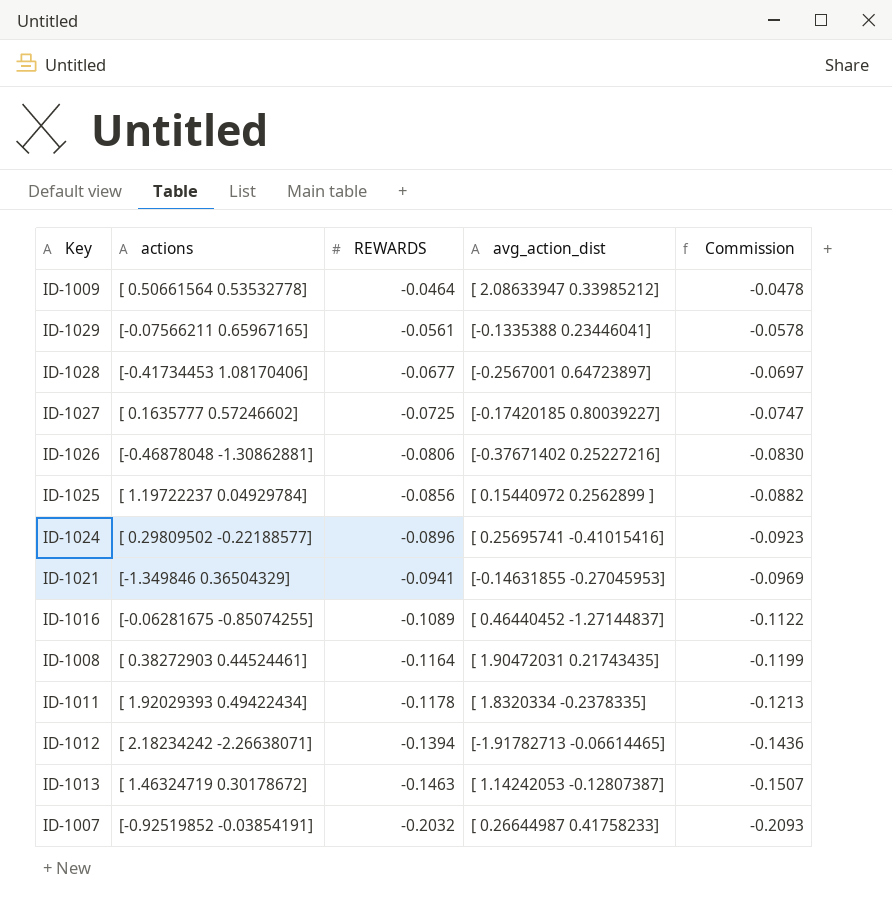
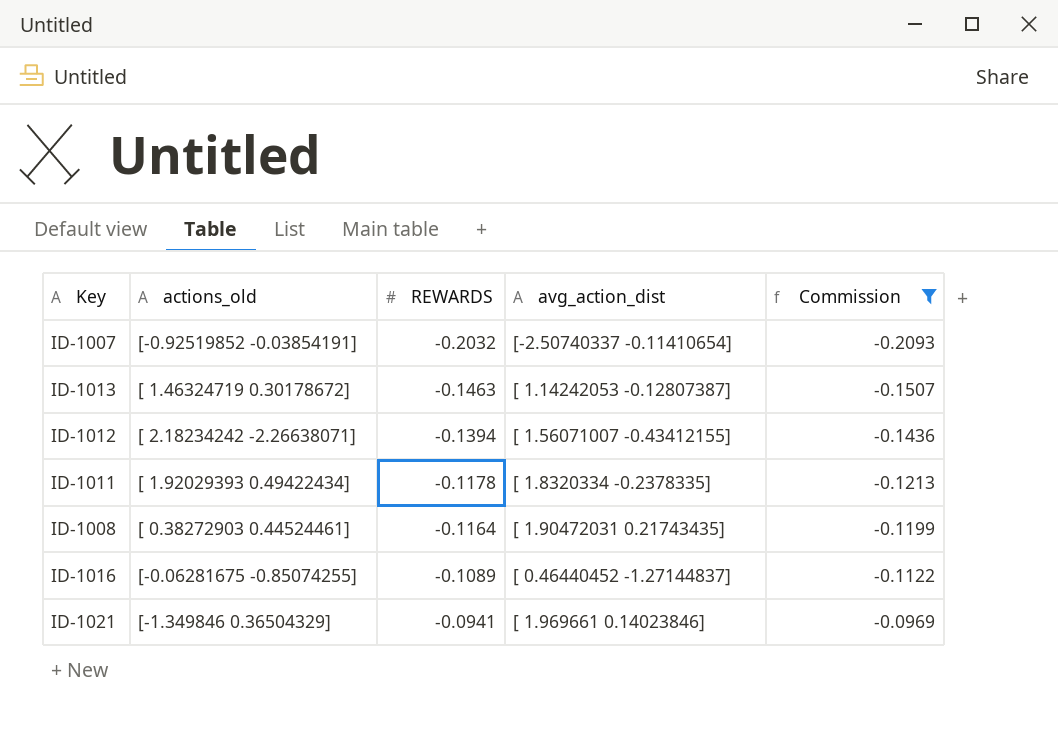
filter: none -> Commission <= -0.0969
row order: REWARDS descending -> REWARDS ascending
column name: actions -> actions_old
ID-1007 | avg_action_dist: [ 0.26644987 0.41758233] -> [-2.50740337 -0.11410654]
ID-1012 | avg_action_dist: [-1.91782713 -0.06614465] -> [ 1.56071007 -0.43412155]
ID-1021 | avg_action_dist: [-0.14631855 -0.27045953] -> [ 1.969661 0.14023846]

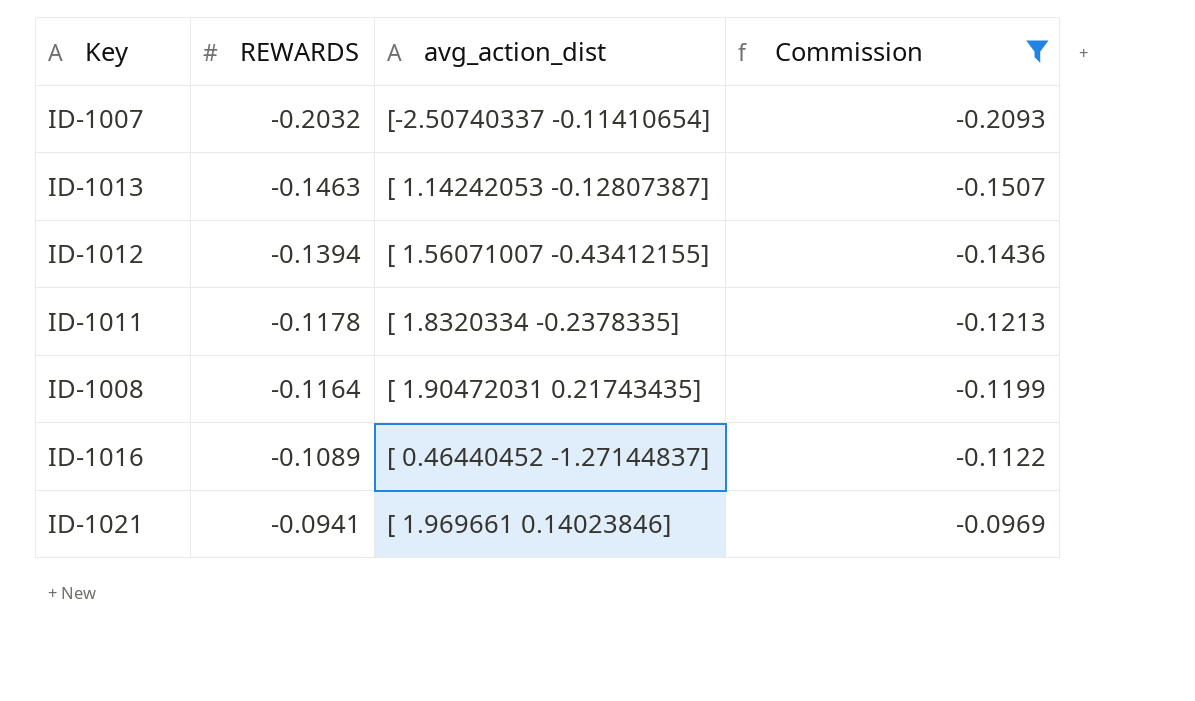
column actions_old | position: 2 -> none

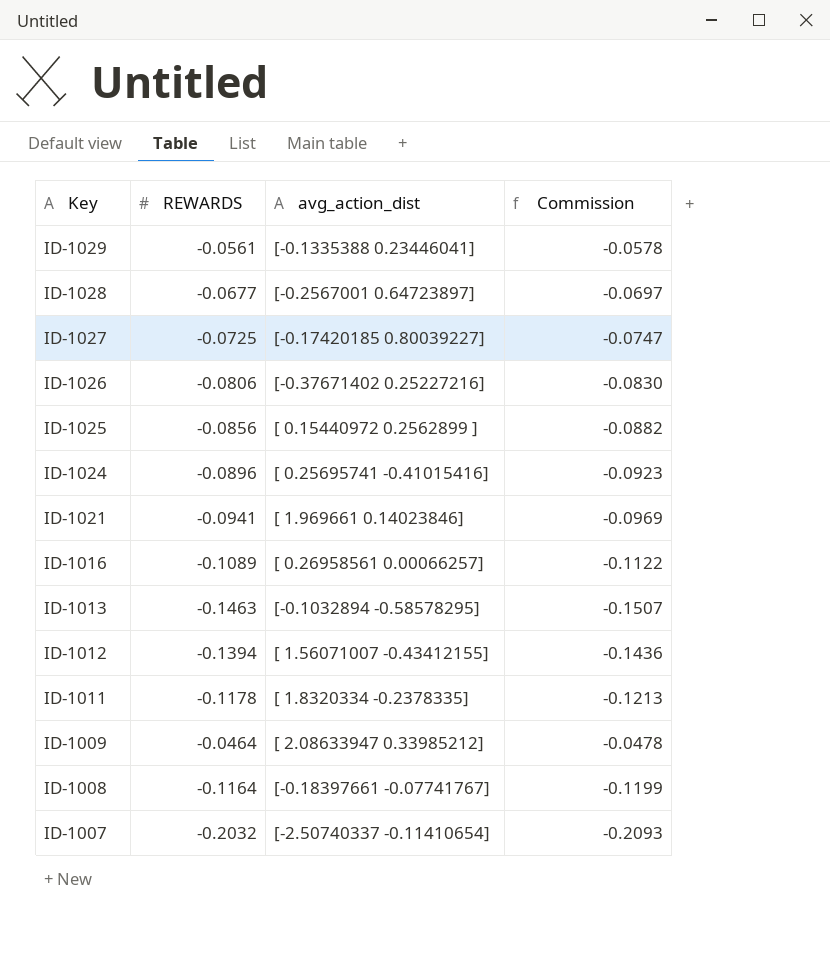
filter: Commission <= -0.0969 -> none
row order: REWARDS ascending -> Key descending
ID-1016 | avg_action_dist: [ 0.46440452 -1.27144837] -> [ 0.26958561 0.00066257]
ID-1013 | avg_action_dist: [ 1.14242053 -0.12807387] -> [-0.1032894 -0.58578295]
ID-1008 | avg_action_dist: [ 1.90472031 0.21743435] -> [-0.18397661 -0.07741767]

